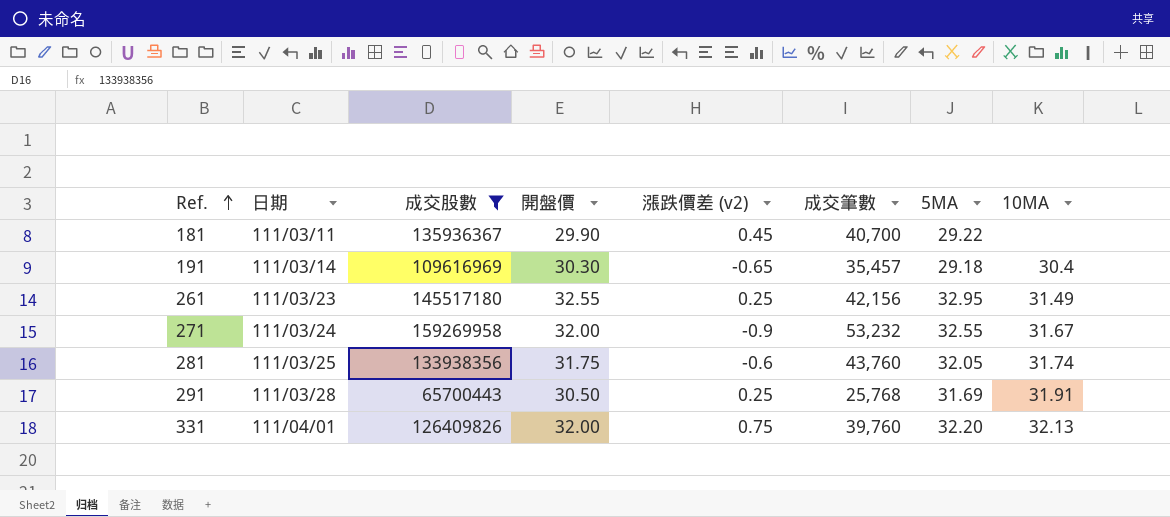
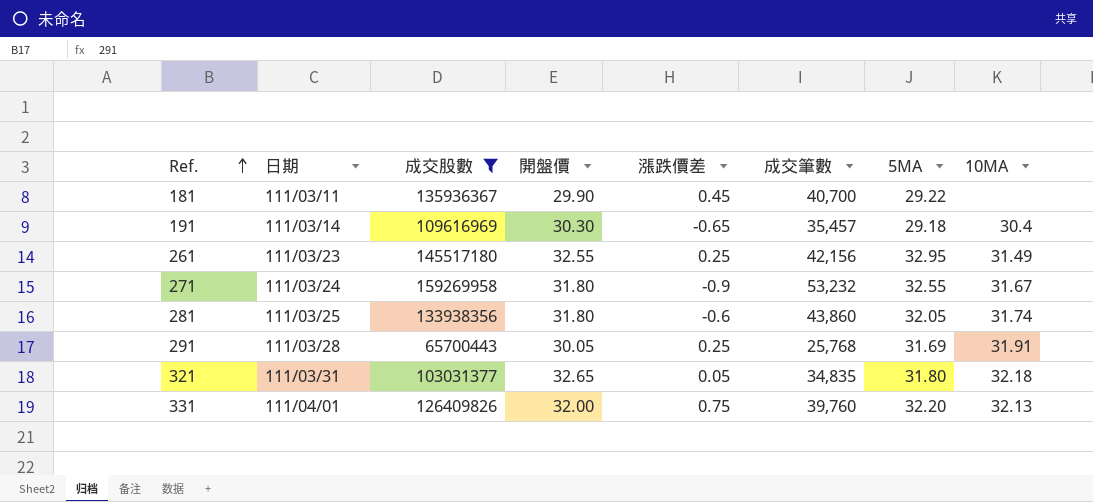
column name: 漲跌價差 (v2) -> 漲跌價差
271 | 開盤價: 32.00 -> 31.80
281 | 開盤價: 31.75 -> 31.80
281 | 成交筆數: 43,760 -> 43,860
291 | 開盤價: 30.50 -> 30.05
row 321: none -> 111/03/31 | 103031377 | 32.65 | 0.05 | 34,835 | 31.80 | 32.18

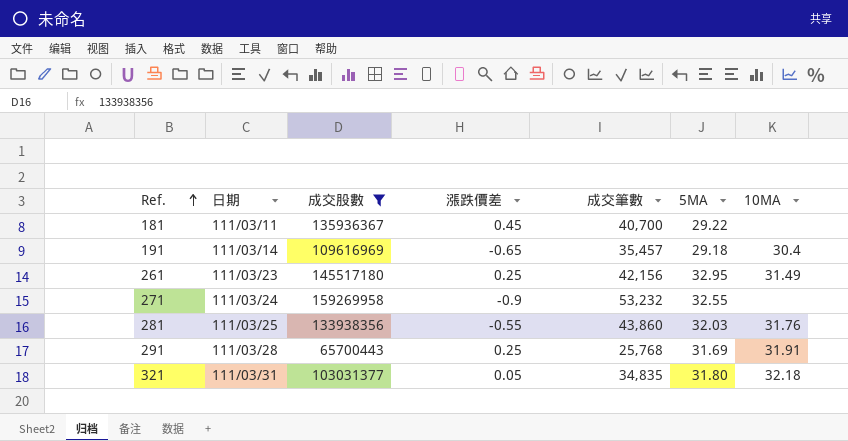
column 開盤價 | position: 4 -> none
row 331: 111/04/01 | 126409826 | 32.00 | 0.75 | 39,760 | 32.20 | 32.13 -> none
271 | 10MA: 31.67 -> none
281 | 漲跌價差: -0.6 -> -0.55
281 | 5MA: 32.05 -> 32.03
281 | 10MA: 31.74 -> 31.76

